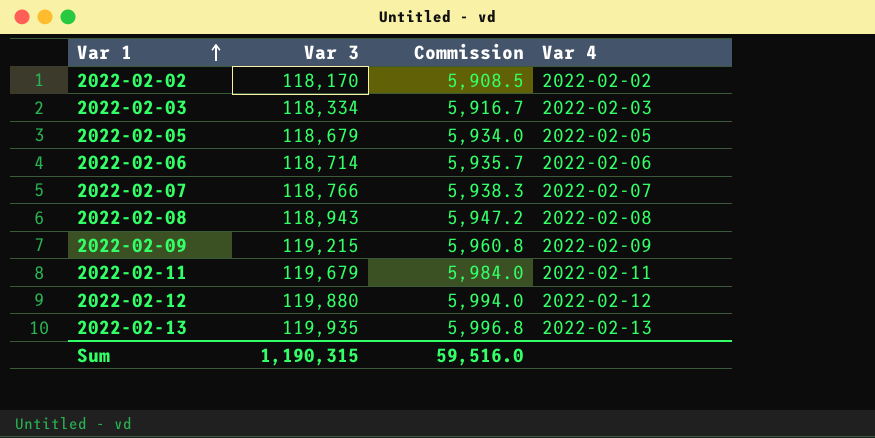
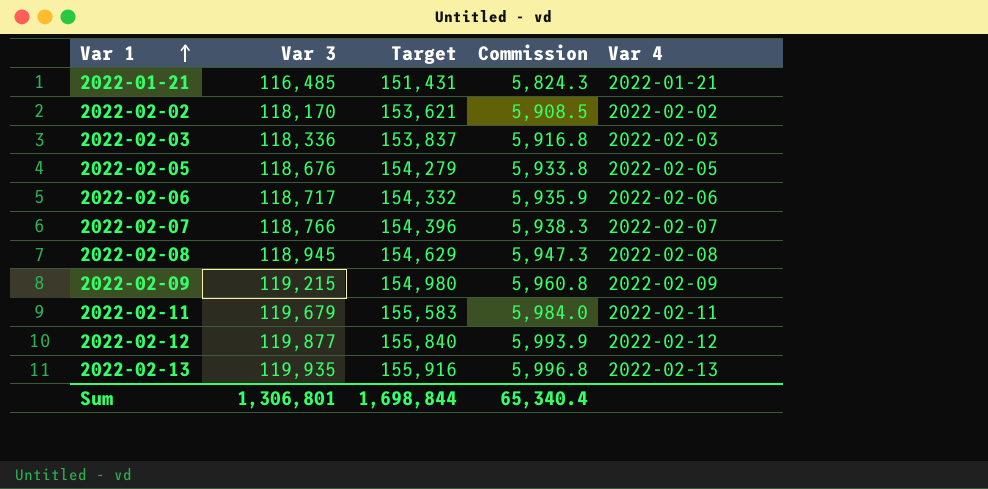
column Target | formula: none -> [Var 3] * 1.3
row 2022-01-21: none -> 116,485 | 151,431 | 5,824.3 | 2022-01-21
2022-02-03 | Var 3: 118,334 -> 118,336
2022-02-03 | Commission: 5,916.7 -> 5,916.8
2022-02-05 | Var 3: 118,679 -> 118,676
2022-02-05 | Commission: 5,934.0 -> 5,933.8
2022-02-06 | Var 3: 118,714 -> 118,717
2022-02-06 | Commission: 5,935.7 -> 5,935.9
2022-02-08 | Var 3: 118,943 -> 118,945
2022-02-08 | Commission: 5,947.2 -> 5,947.3
2022-02-12 | Var 3: 119,880 -> 119,877
2022-02-12 | Commission: 5,994.0 -> 5,993.9
Sum | Var 3: 1,190,315 -> 1,306,801
Sum | Commission: 59,516.0 -> 65,340.4

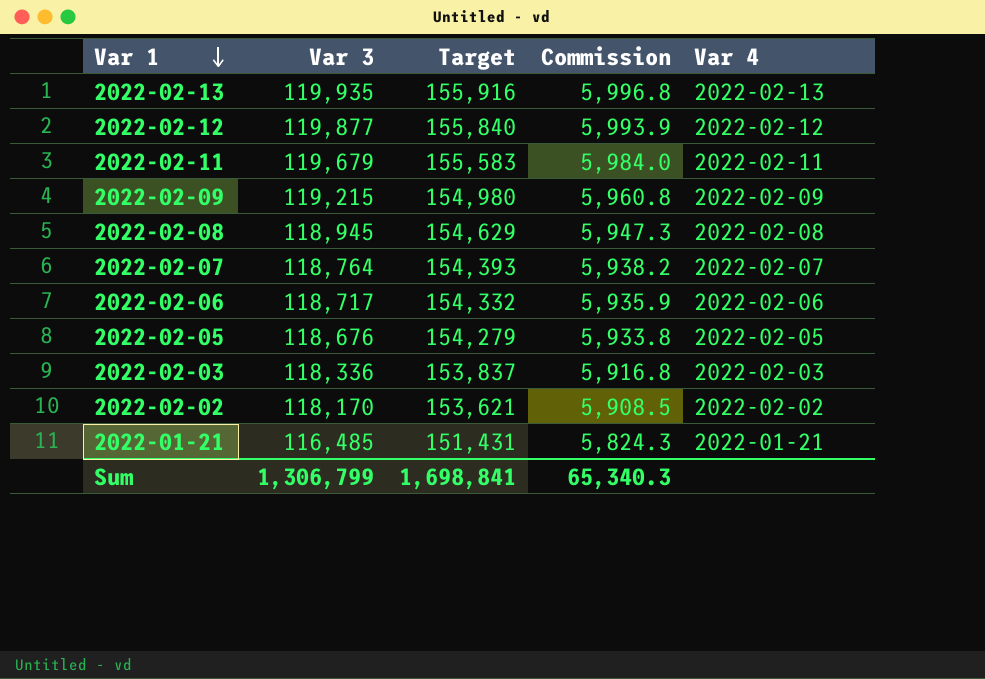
row order: Var 1 ascending -> Var 1 descending
2022-02-07 | Var 3: 118,766 -> 118,764
2022-02-07 | Target: 154,396 -> 154,393
2022-02-07 | Commission: 5,938.3 -> 5,938.2
Sum | Var 3: 1,306,801 -> 1,306,799
Sum | Target: 1,698,844 -> 1,698,841
Sum | Commission: 65,340.4 -> 65,340.3

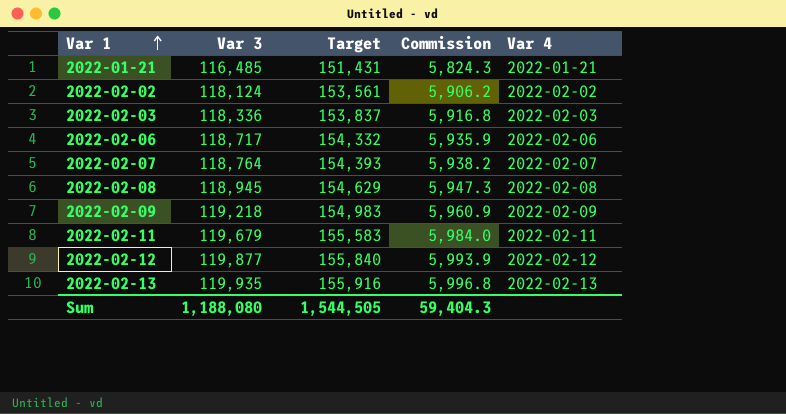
row order: Var 1 descending -> Var 1 ascending
row 2022-02-05: 118,676 | 154,279 | 5,933.8 | 2022-02-05 -> none
2022-02-02 | Var 3: 118,170 -> 118,124
2022-02-02 | Target: 153,621 -> 153,561
2022-02-02 | Commission: 5,908.5 -> 5,906.2
2022-02-09 | Var 3: 119,215 -> 119,218
2022-02-09 | Target: 154,980 -> 154,983
2022-02-09 | Commission: 5,960.8 -> 5,960.9
Sum | Var 3: 1,306,799 -> 1,188,080
Sum | Target: 1,698,841 -> 1,544,505
Sum | Commission: 65,340.3 -> 59,404.3

